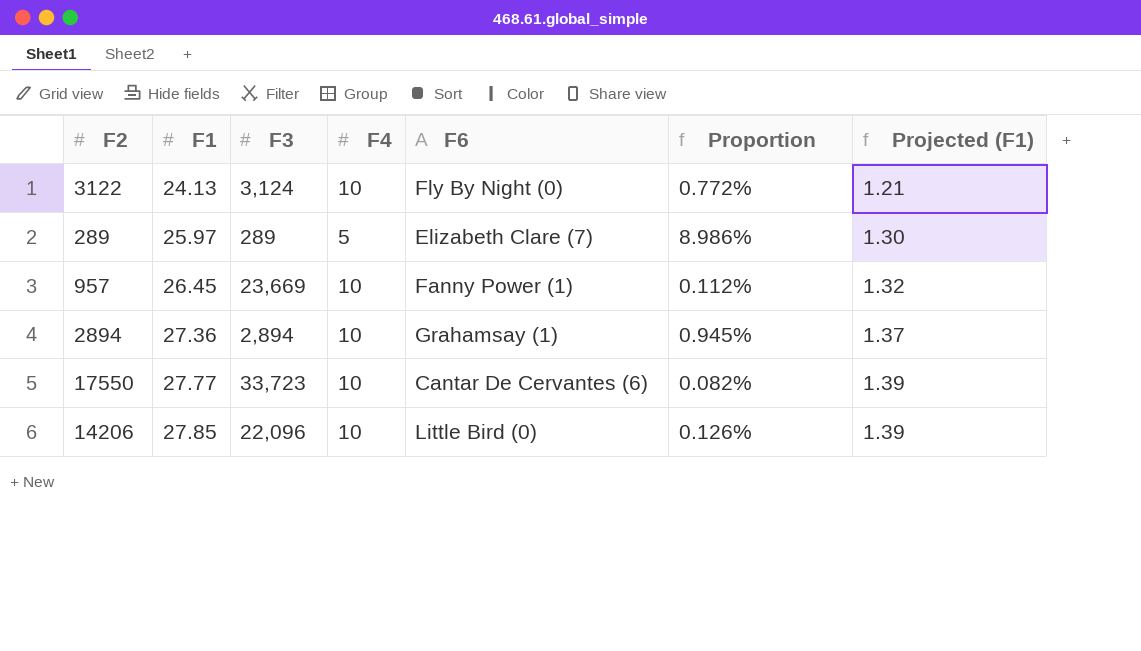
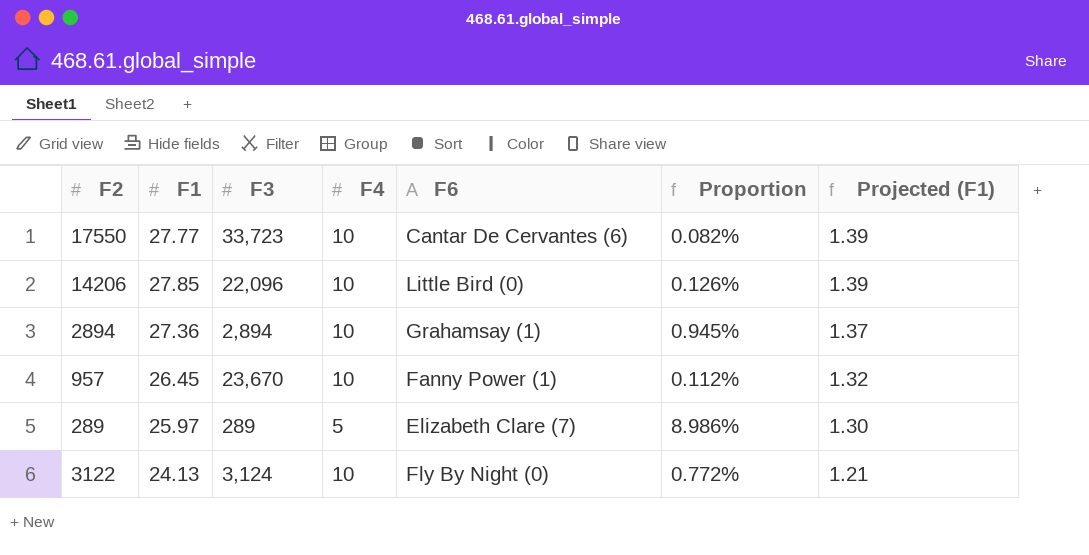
row order: F1 ascending -> Projected (F1) descending
957 | F3: 23,669 -> 23,670

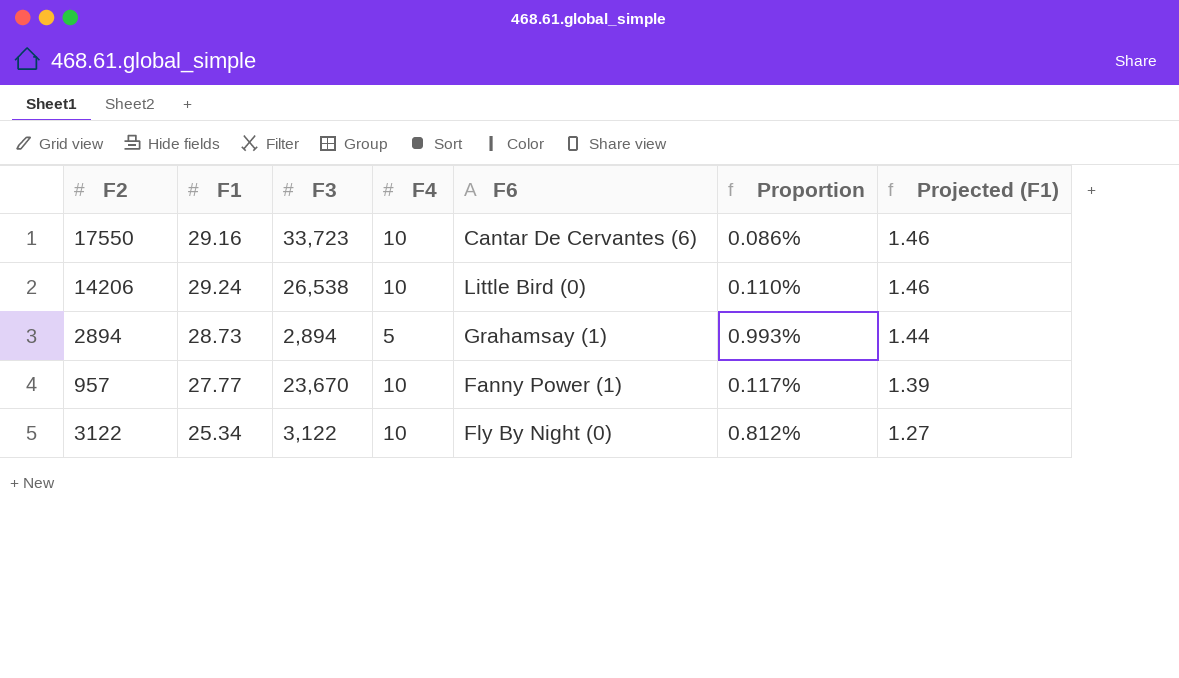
row 289: 25.97 | 289 | 5 | Elizabeth Clare (7) | 8.986% | 1.30 -> none
17550 | F1: 27.77 -> 29.16
17550 | Proportion: 0.082% -> 0.086%
17550 | Projected (F1): 1.39 -> 1.46
14206 | F1: 27.85 -> 29.24
14206 | F3: 22,096 -> 26,538
14206 | Proportion: 0.126% -> 0.110%
14206 | Projected (F1): 1.39 -> 1.46
2894 | F1: 27.36 -> 28.73
2894 | F4: 10 -> 5
2894 | Proportion: 0.945% -> 0.993%
2894 | Projected (F1): 1.37 -> 1.44
957 | F1: 26.45 -> 27.77
957 | Proportion: 0.112% -> 0.117%
957 | Projected (F1): 1.32 -> 1.39
3122 | F1: 24.13 -> 25.34
3122 | F3: 3,124 -> 3,122
3122 | Proportion: 0.772% -> 0.812%
3122 | Projected (F1): 1.21 -> 1.27

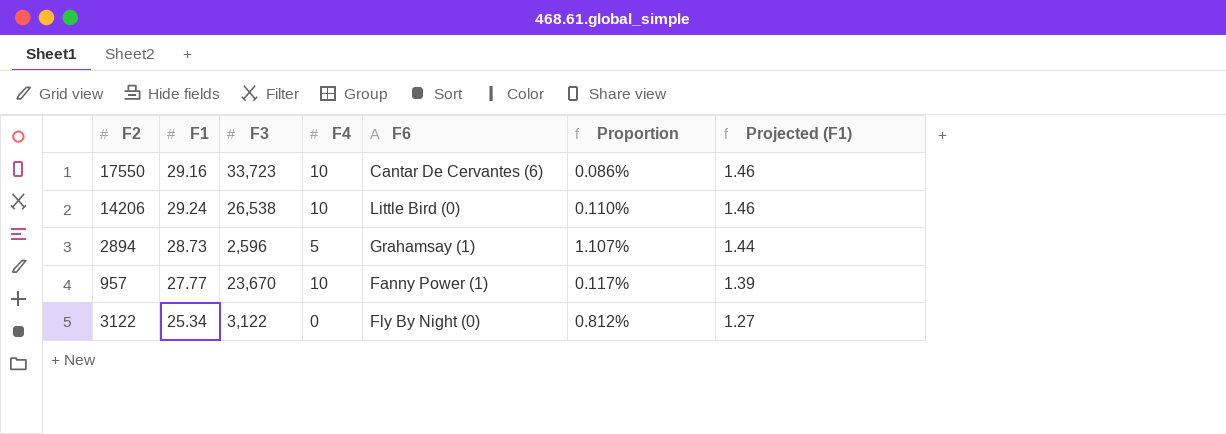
2894 | F3: 2,894 -> 2,596
2894 | Proportion: 0.993% -> 1.107%
3122 | F4: 10 -> 0

